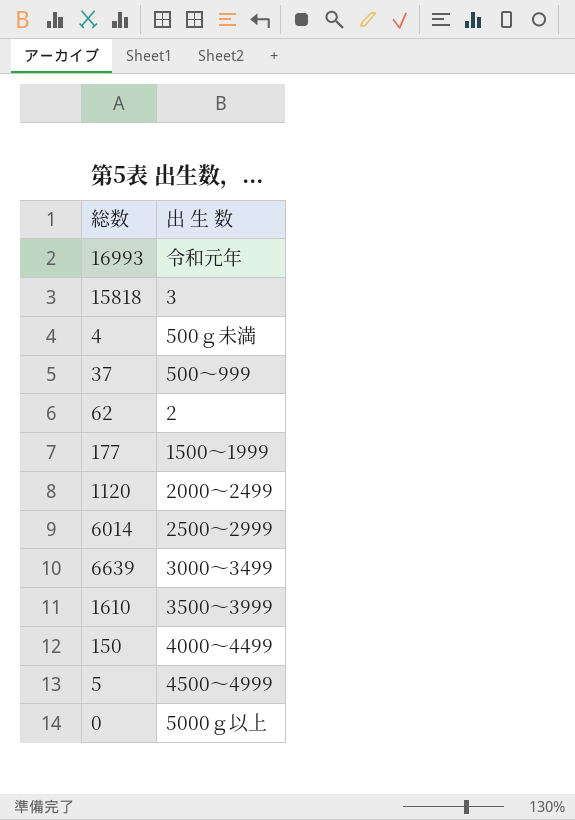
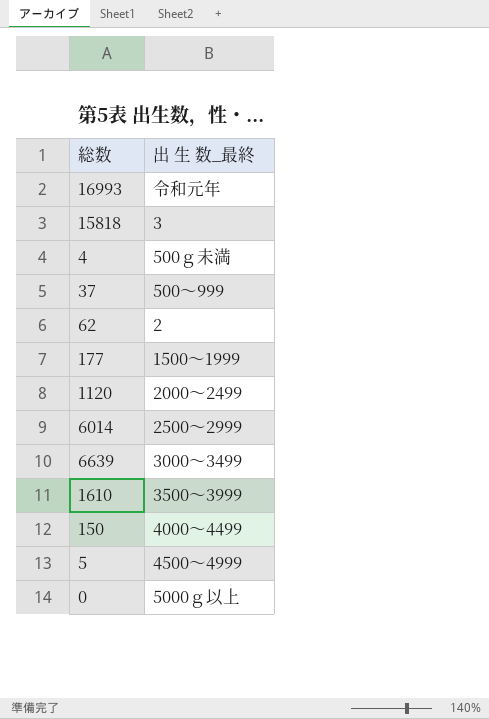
column name: 出 生 数 -> 出 生 数_最終

